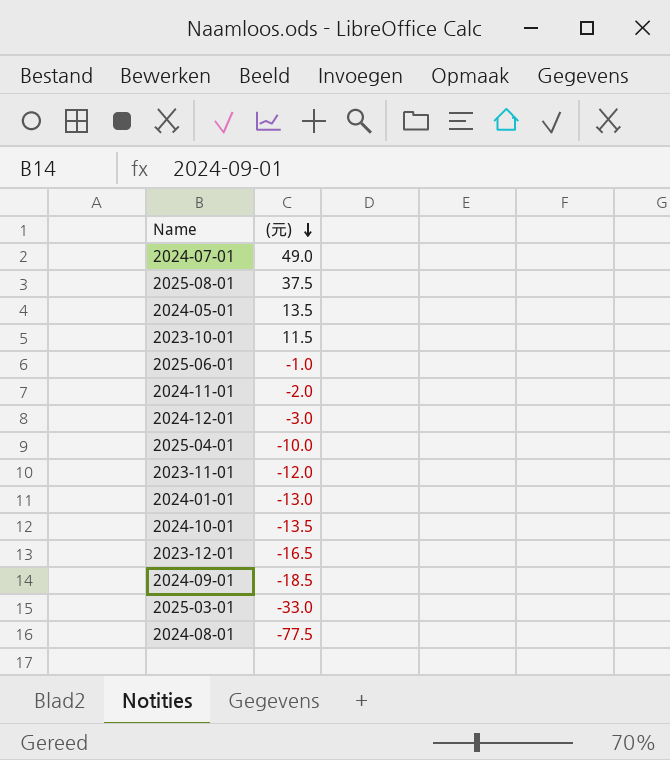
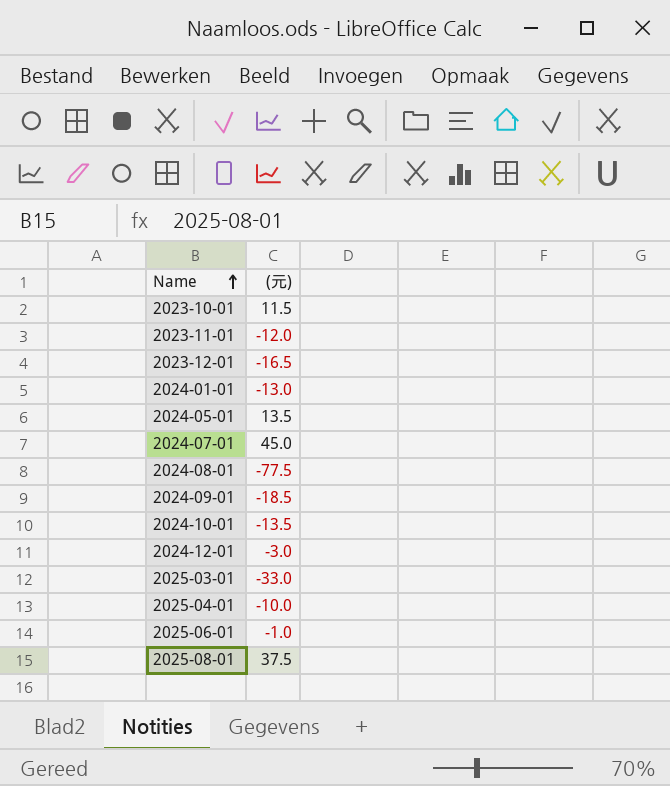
row order: (元) descending -> Name ascending
row 2024-11-01: -2.0 -> none
2024-07-01 | (元): 49.0 -> 45.0

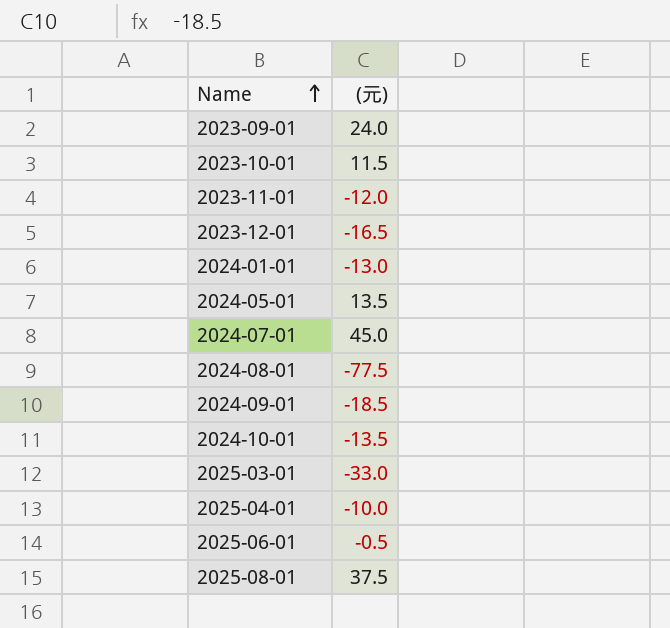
row 2024-12-01: -3.0 -> none
row 2023-09-01: none -> 24.0
2025-06-01 | (元): -1.0 -> -0.5

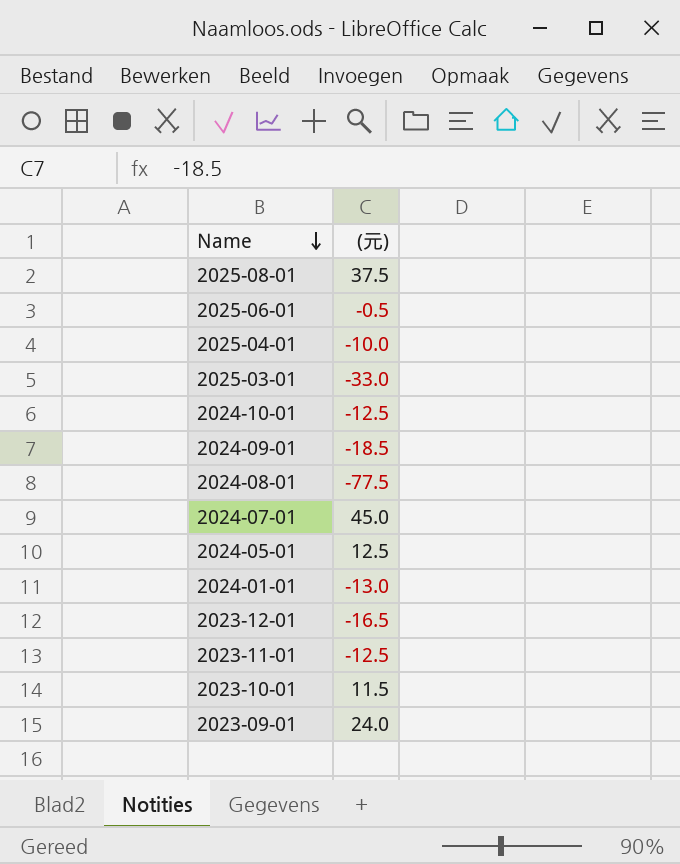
row order: Name ascending -> Name descending
2024-10-01 | (元): -13.5 -> -12.5
2024-05-01 | (元): 13.5 -> 12.5
2023-11-01 | (元): -12.0 -> -12.5

